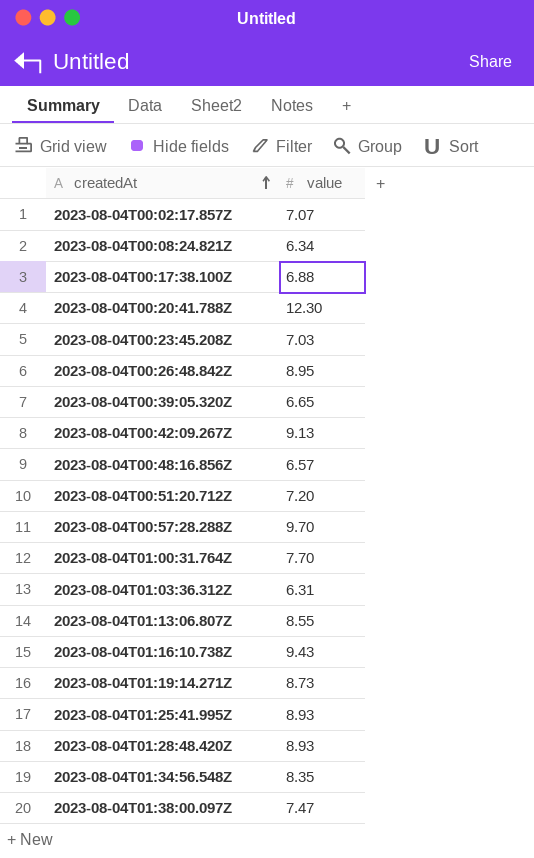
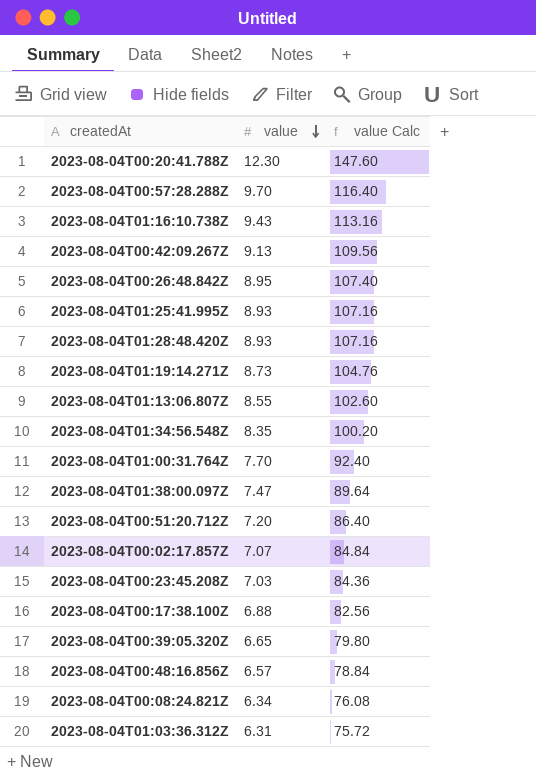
row order: createdAt ascending -> value descending
column value Calc | formula: none -> [value] * 12

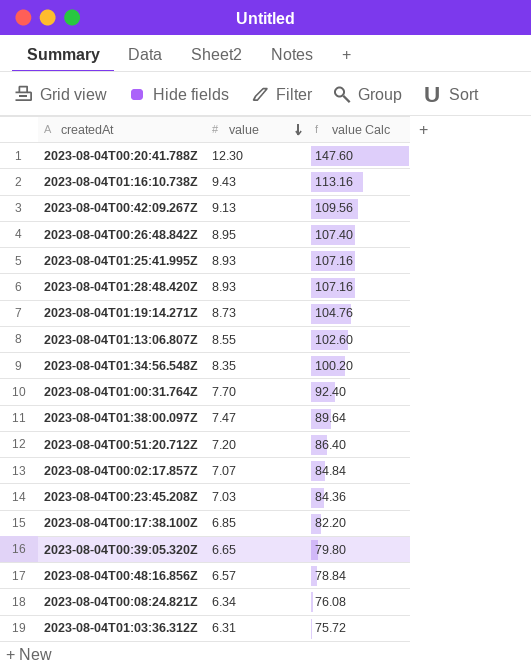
row 2023-08-04T00:57:28.288Z: 9.70 | 116.40 -> none
2023-08-04T00:17:38.100Z | value: 6.88 -> 6.85
2023-08-04T00:17:38.100Z | value Calc: 82.56 -> 82.20

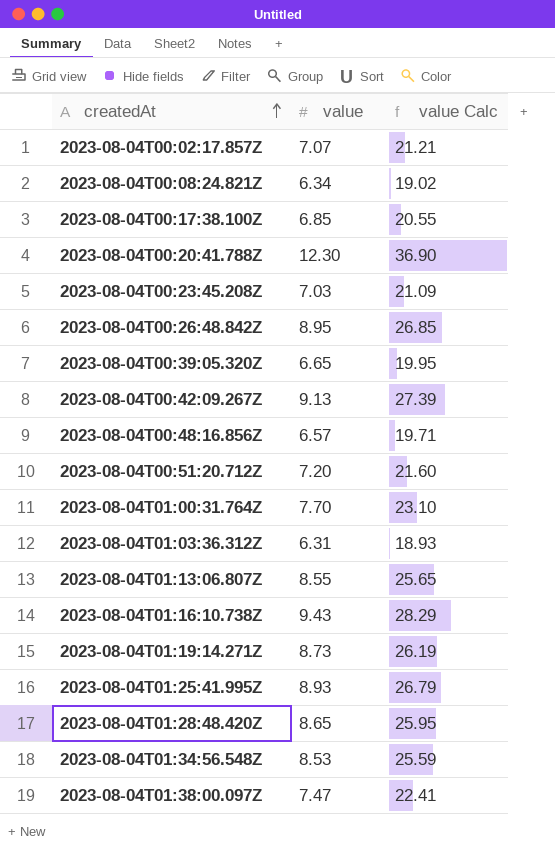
row order: value descending -> createdAt ascending
column value Calc | formula: [value] * 12 -> [value] * 3
2023-08-04T01:28:48.420Z | value: 8.93 -> 8.65
2023-08-04T01:34:56.548Z | value: 8.35 -> 8.53

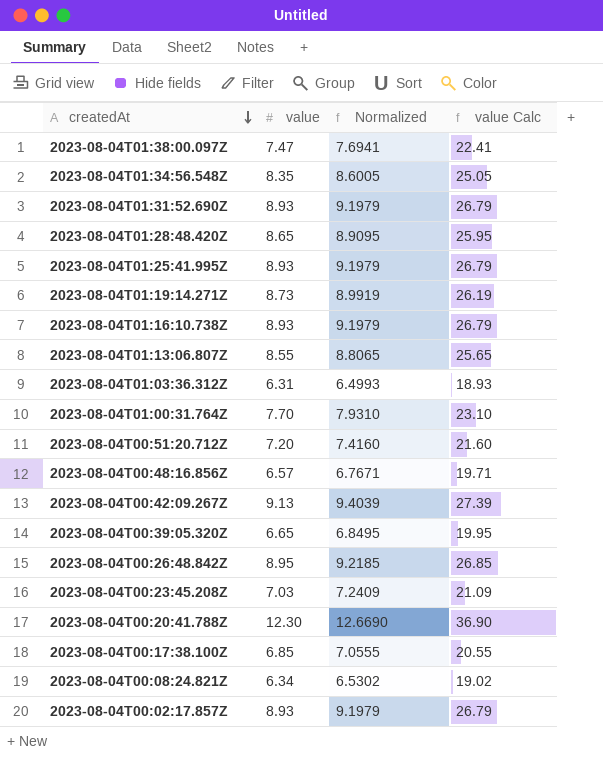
row order: createdAt ascending -> createdAt descending
column Normalized | formula: none -> [value] * 1.03
2023-08-04T01:34:56.548Z | value: 8.53 -> 8.35
2023-08-04T01:34:56.548Z | value Calc: 25.59 -> 25.05
row 2023-08-04T01:31:52.690Z: none -> 8.93 | 9.1979 | 26.79
2023-08-04T01:16:10.738Z | value: 9.43 -> 8.93
2023-08-04T01:16:10.738Z | value Calc: 28.29 -> 26.79
2023-08-04T00:02:17.857Z | value: 7.07 -> 8.93
2023-08-04T00:02:17.857Z | value Calc: 21.21 -> 26.79

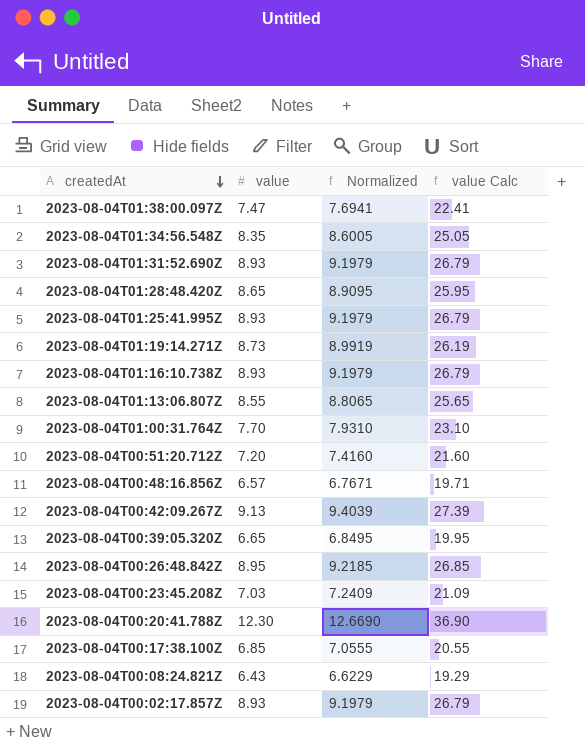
row 2023-08-04T01:03:36.312Z: 6.31 | 6.4993 | 18.93 -> none
2023-08-04T00:08:24.821Z | value: 6.34 -> 6.43
2023-08-04T00:08:24.821Z | Normalized: 6.5302 -> 6.6229
2023-08-04T00:08:24.821Z | value Calc: 19.02 -> 19.29

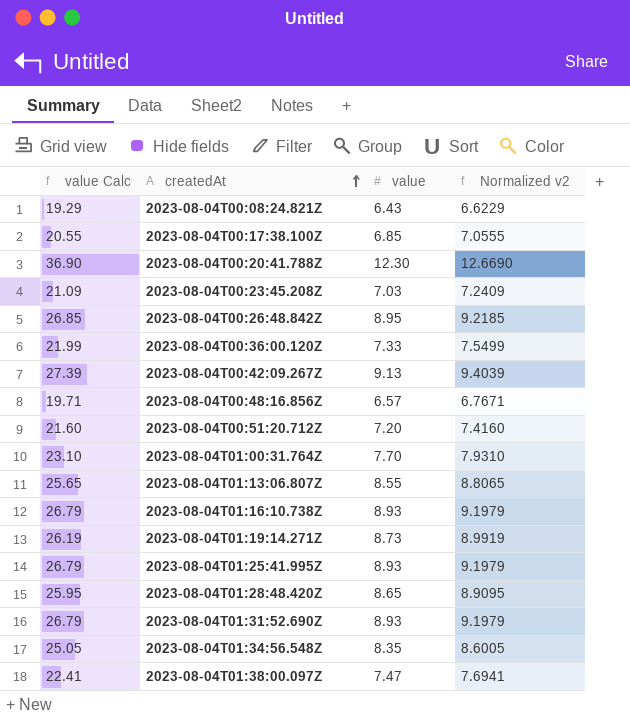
row order: createdAt descending -> createdAt ascending
column value Calc | position: 4 -> 1
column name: Normalized -> Normalized v2
row 2023-08-04T00:39:05.320Z: 6.65 | 6.8495 | 19.95 -> none
row 2023-08-04T00:02:17.857Z: 8.93 | 9.1979 | 26.79 -> none
row 2023-08-04T00:36:00.120Z: none -> 21.99 | 7.33 | 7.5499

